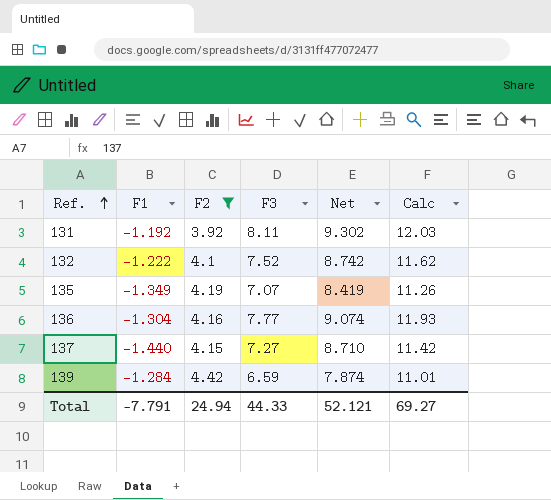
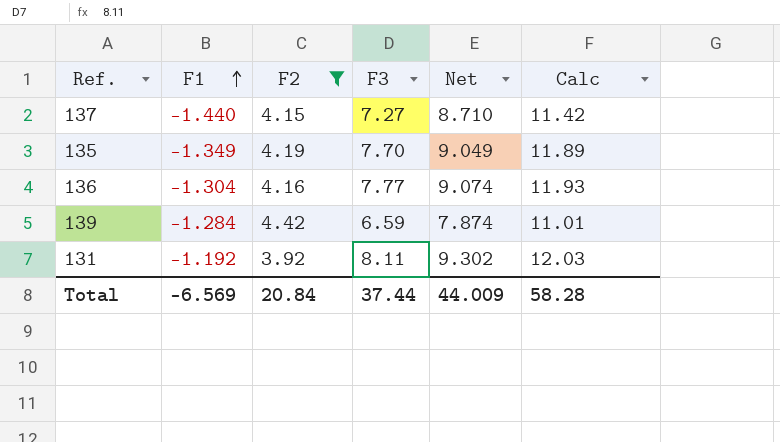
row order: Ref. ascending -> F1 ascending
row 132: -1.222 | 4.1 | 7.52 | 8.742 | 11.62 -> none
135 | F3: 7.07 -> 7.70
135 | Net: 8.419 -> 9.049
135 | Calc: 11.26 -> 11.89
Total | F1: -7.791 -> -6.569
Total | F2: 24.94 -> 20.84
Total | F3: 44.33 -> 37.44
Total | Net: 52.121 -> 44.009
Total | Calc: 69.27 -> 58.28

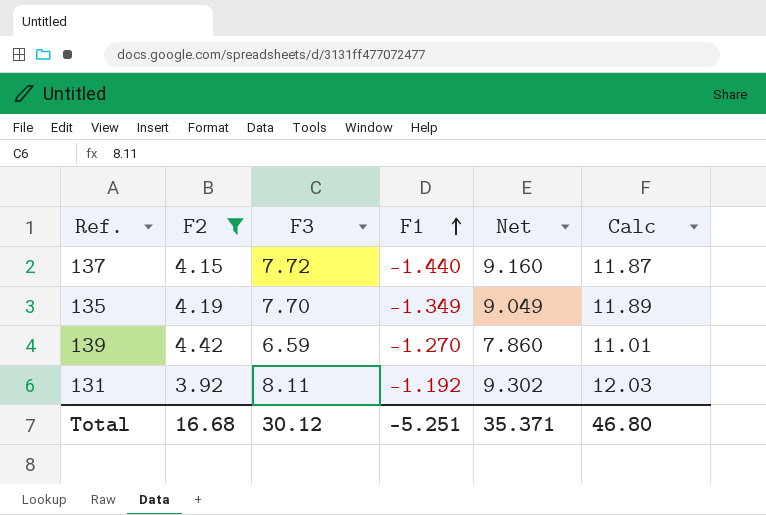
column F1 | position: 2 -> 4
row 136: -1.304 | 4.16 | 7.77 | 9.074 | 11.93 -> none
137 | F3: 7.27 -> 7.72
137 | Net: 8.710 -> 9.160
137 | Calc: 11.42 -> 11.87
139 | F1: -1.284 -> -1.270
139 | Net: 7.874 -> 7.860
Total | F2: 20.84 -> 16.68
Total | F3: 37.44 -> 30.12
Total | F1: -6.569 -> -5.251
Total | Net: 44.009 -> 35.371
Total | Calc: 58.28 -> 46.80

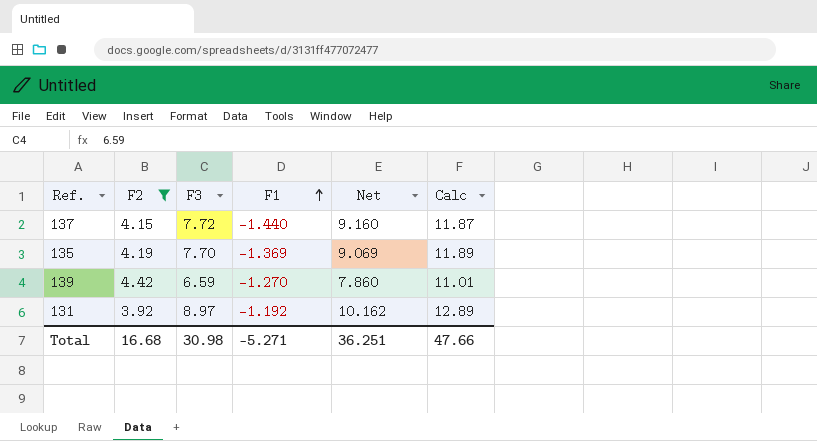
135 | F1: -1.349 -> -1.369
135 | Net: 9.049 -> 9.069
131 | F3: 8.11 -> 8.97
131 | Net: 9.302 -> 10.162
131 | Calc: 12.03 -> 12.89
Total | F3: 30.12 -> 30.98
Total | F1: -5.251 -> -5.271
Total | Net: 35.371 -> 36.251
Total | Calc: 46.80 -> 47.66

